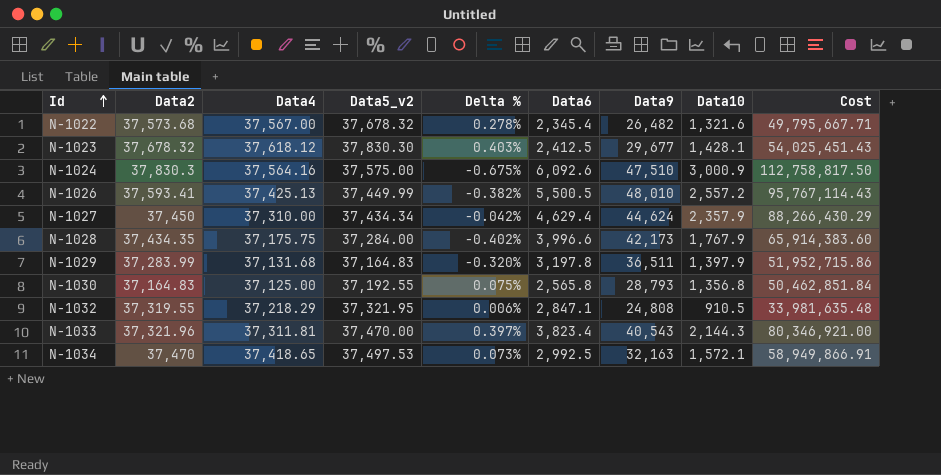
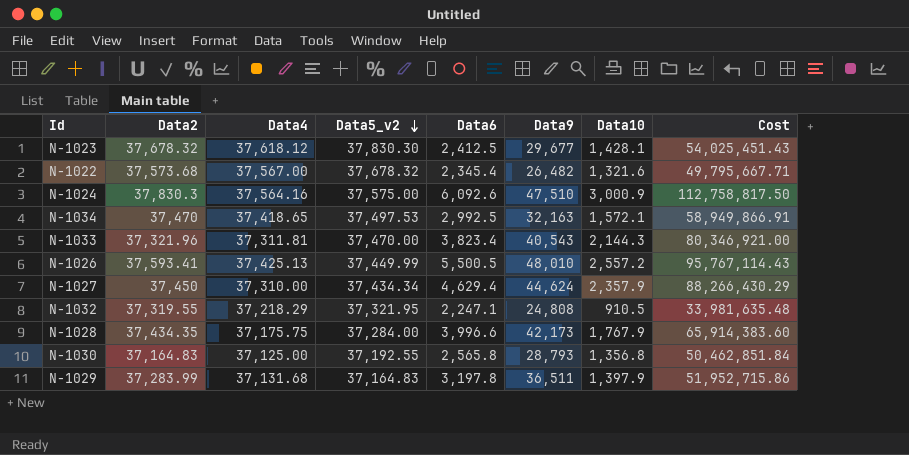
row order: Id ascending -> Data5_v2 descending
column Delta % | formula: ([Data5_v2] - [Data2]) / [Data2] -> none
N-1032 | Data6: 2,847.1 -> 2,247.1

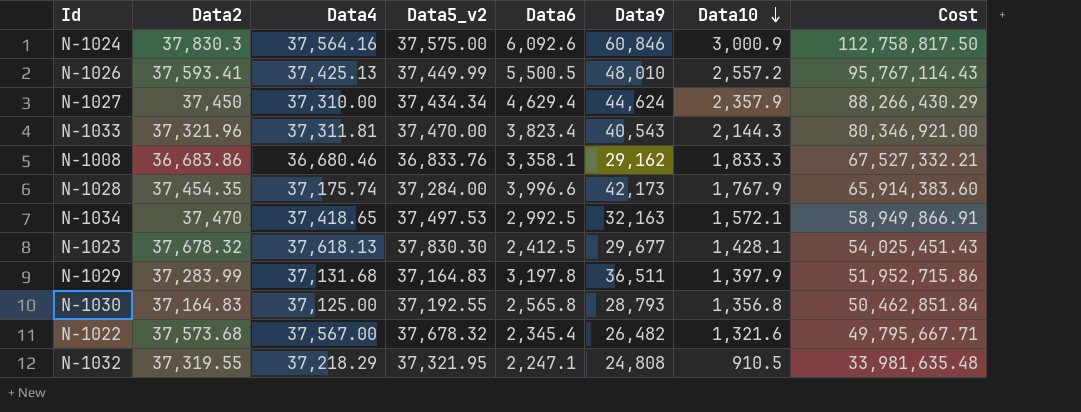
row order: Data5_v2 descending -> Data10 descending
N-1024 | Data9: 47,510 -> 60,846
row N-1008: none -> 36,683.86 | 36,680.46 | 36,833.76 | 3,358.1 | 29,162 | 1,833.3 | 67,527,332.21
N-1028 | Data2: 37,434.35 -> 37,454.35
N-1028 | Data4: 37,175.75 -> 37,175.74
N-1023 | Data4: 37,618.12 -> 37,618.13

